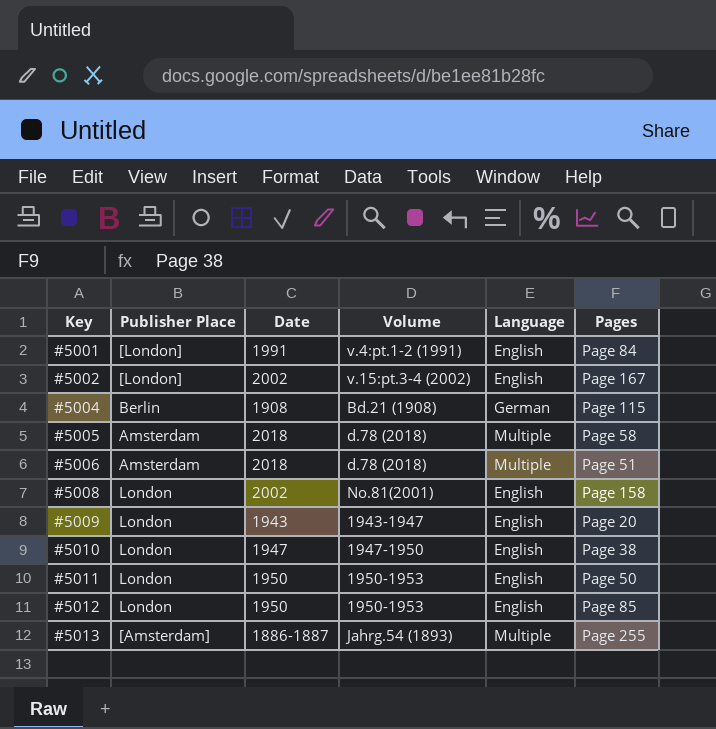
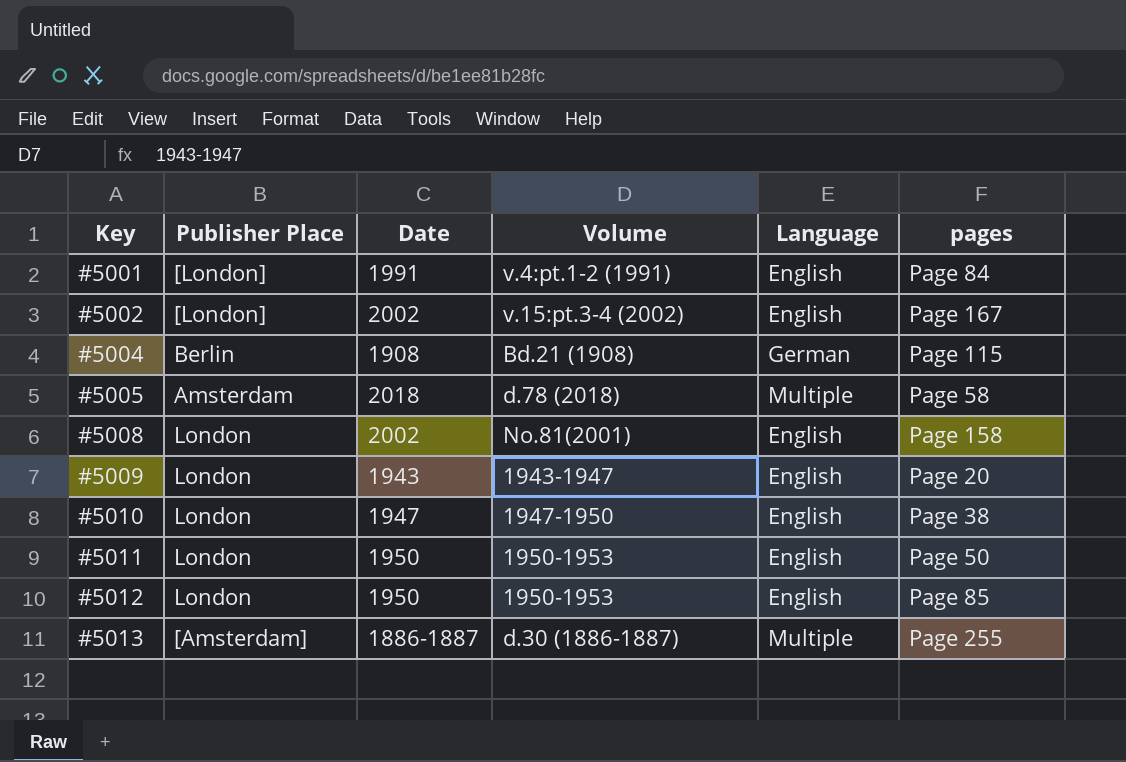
column name: Pages -> pages
row #5006: Amsterdam | 2018 | d.78 (2018) | Multiple | Page 51 -> none
#5013 | Volume: Jahrg.54 (1893) -> d.30 (1886-1887)

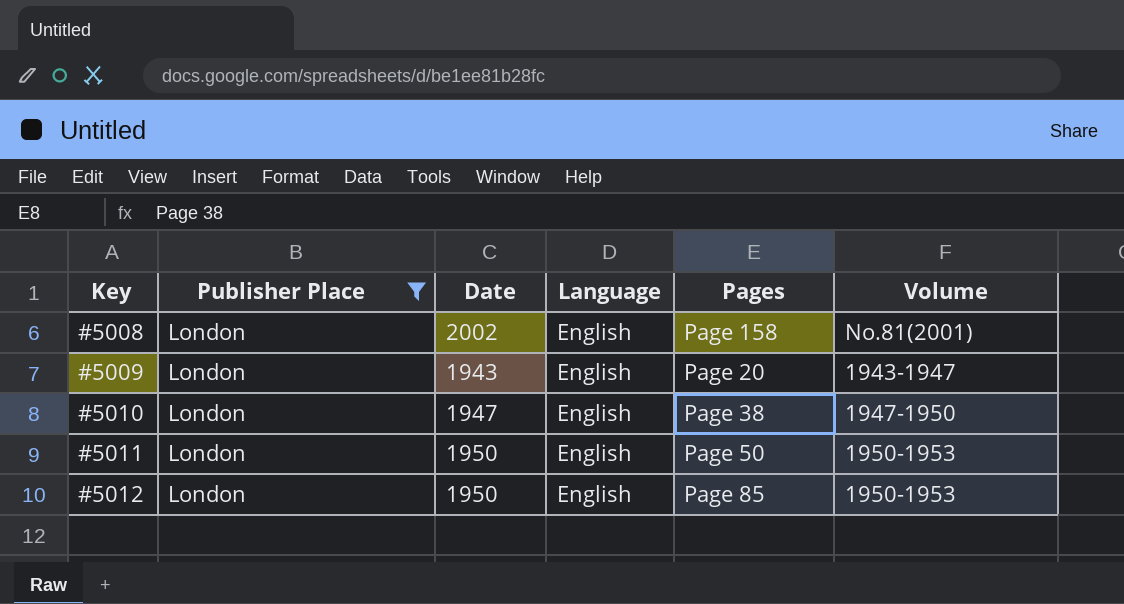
filter: none -> Publisher Place = London
column name: pages -> Pages
column Volume | position: 4 -> 6

